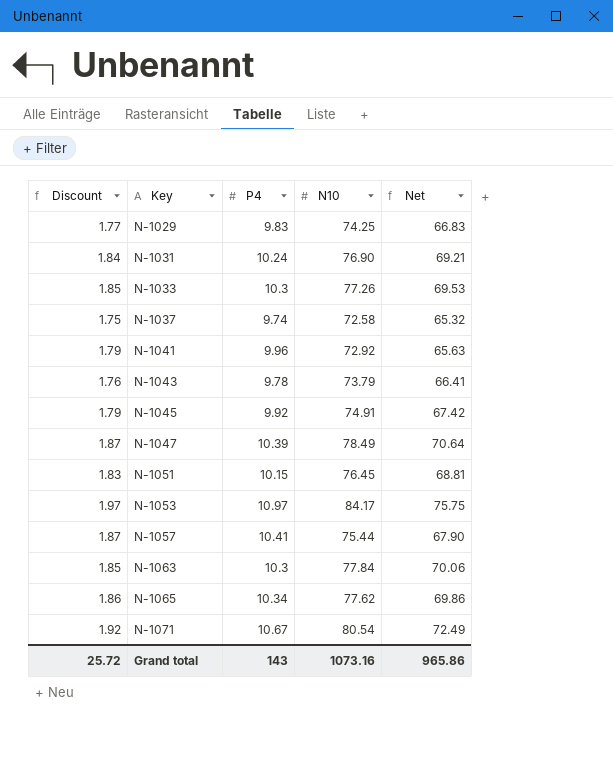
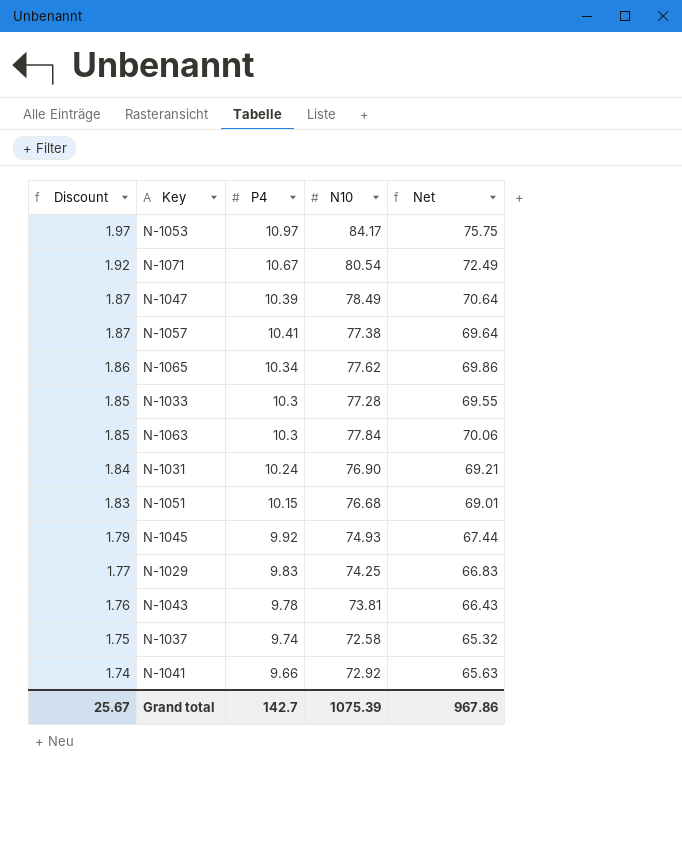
row order: Key ascending -> Discount descending
N-1057 | N10: 75.44 -> 77.38
N-1057 | Net: 67.90 -> 69.64
N-1033 | N10: 77.26 -> 77.28
N-1033 | Net: 69.53 -> 69.55
N-1051 | N10: 76.45 -> 76.68
N-1051 | Net: 68.81 -> 69.01
N-1045 | N10: 74.91 -> 74.93
N-1045 | Net: 67.42 -> 67.44
N-1043 | N10: 73.79 -> 73.81
N-1043 | Net: 66.41 -> 66.43
N-1041 | Discount: 1.79 -> 1.74
N-1041 | P4: 9.96 -> 9.66
Grand total | Discount: 25.72 -> 25.67
Grand total | P4: 143 -> 142.7
Grand total | N10: 1073.16 -> 1075.39
Grand total | Net: 965.86 -> 967.86

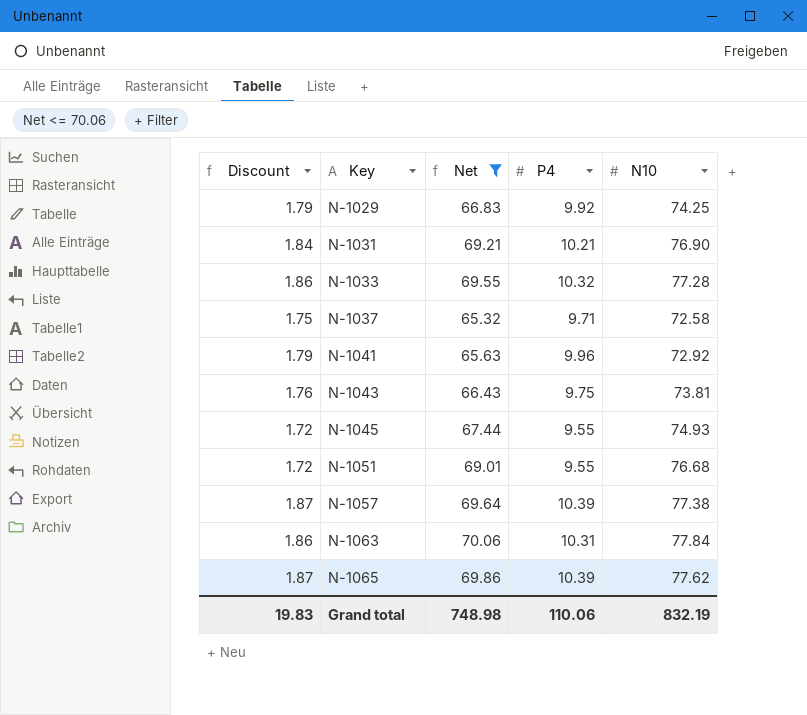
filter: none -> Net <= 70.06
row order: Discount descending -> Key ascending
column Net | position: 5 -> 3
N-1029 | Discount: 1.77 -> 1.79
N-1029 | P4: 9.83 -> 9.92
N-1031 | P4: 10.24 -> 10.21
N-1033 | Discount: 1.85 -> 1.86
N-1033 | P4: 10.3 -> 10.32
N-1037 | P4: 9.74 -> 9.71
N-1041 | Discount: 1.74 -> 1.79
N-1041 | P4: 9.66 -> 9.96
N-1043 | P4: 9.78 -> 9.75
N-1045 | Discount: 1.79 -> 1.72
N-1045 | P4: 9.92 -> 9.55
N-1051 | Discount: 1.83 -> 1.72
N-1051 | P4: 10.15 -> 9.55
N-1057 | P4: 10.41 -> 10.39
N-1063 | Discount: 1.85 -> 1.86
N-1063 | P4: 10.3 -> 10.31
N-1065 | Discount: 1.86 -> 1.87
N-1065 | P4: 10.34 -> 10.39
Grand total | Discount: 25.67 -> 19.83
Grand total | Net: 967.86 -> 748.98
Grand total | P4: 142.7 -> 110.06
Grand total | N10: 1075.39 -> 832.19

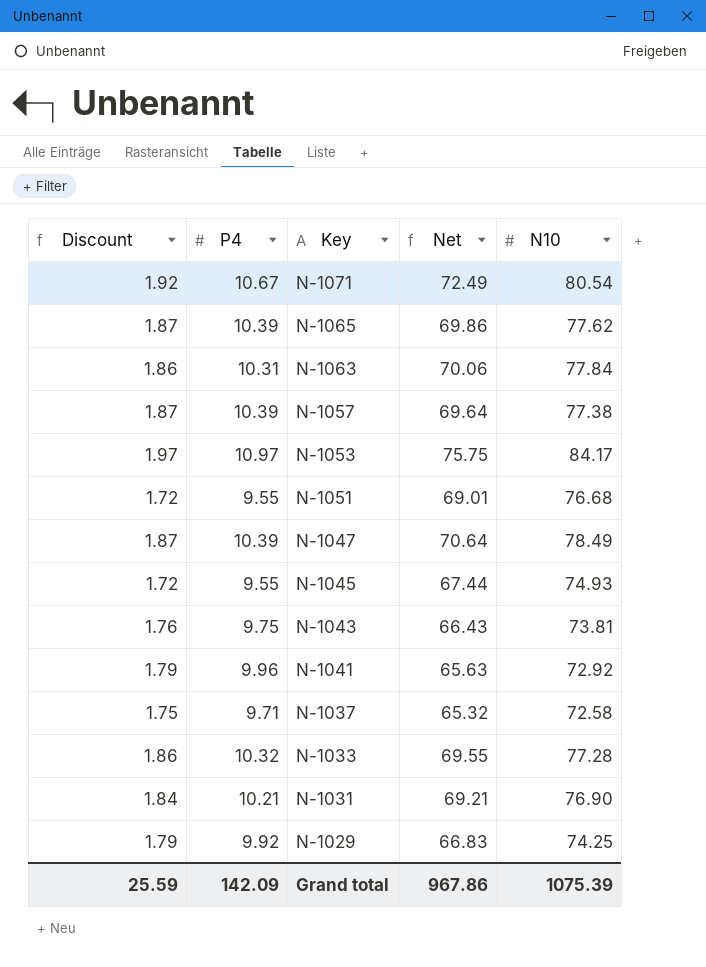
filter: Net <= 70.06 -> none
row order: Key ascending -> Key descending
column P4 | position: 4 -> 2
Grand total | Discount: 19.83 -> 25.59
Grand total | P4: 110.06 -> 142.09
Grand total | Net: 748.98 -> 967.86
Grand total | N10: 832.19 -> 1075.39

